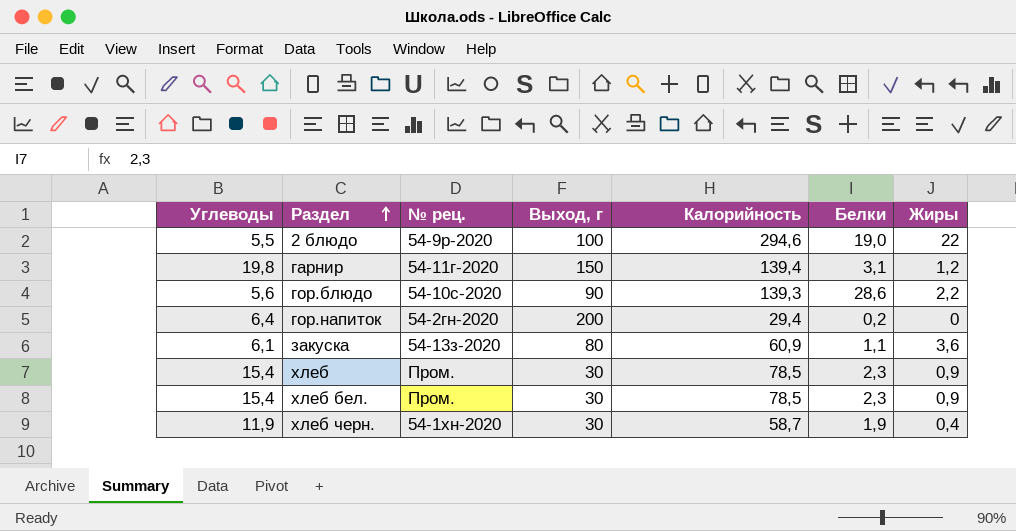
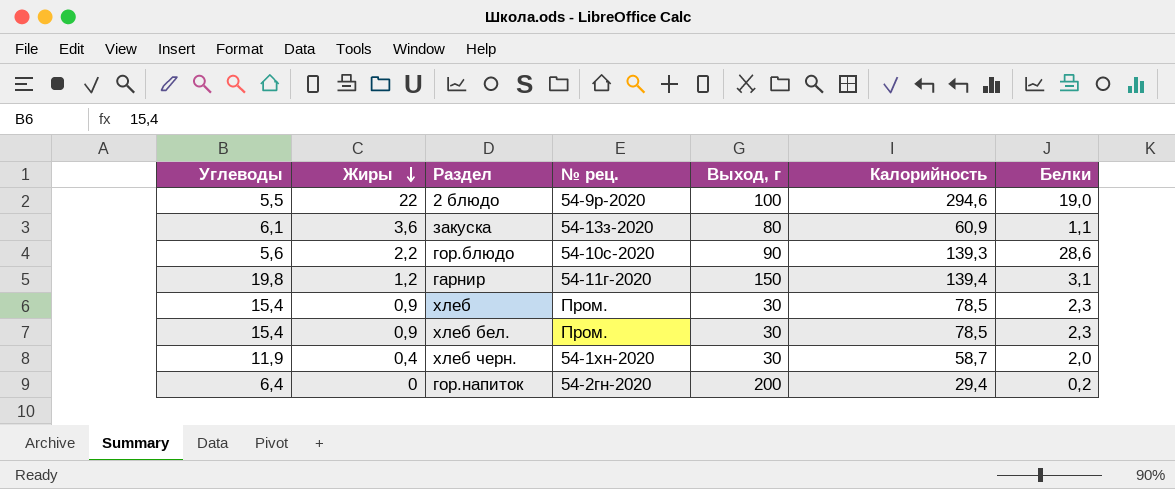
row order: Раздел ascending -> Жиры descending
column Жиры | position: 7 -> 2
хлеб черн. | Белки: 1,9 -> 2,0

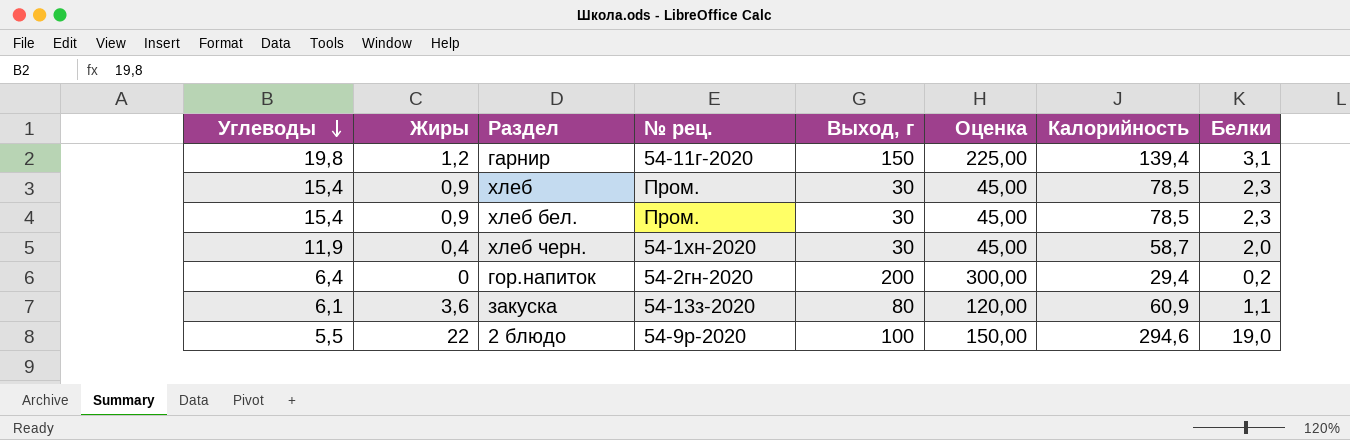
row order: Жиры descending -> Углеводы descending
column Оценка | formula: none -> [Выход, г] * 1,5
row гор.блюдо: 5,6 | 2,2 | 54-10с-2020 | 90 | 139,3 | 28,6 -> none

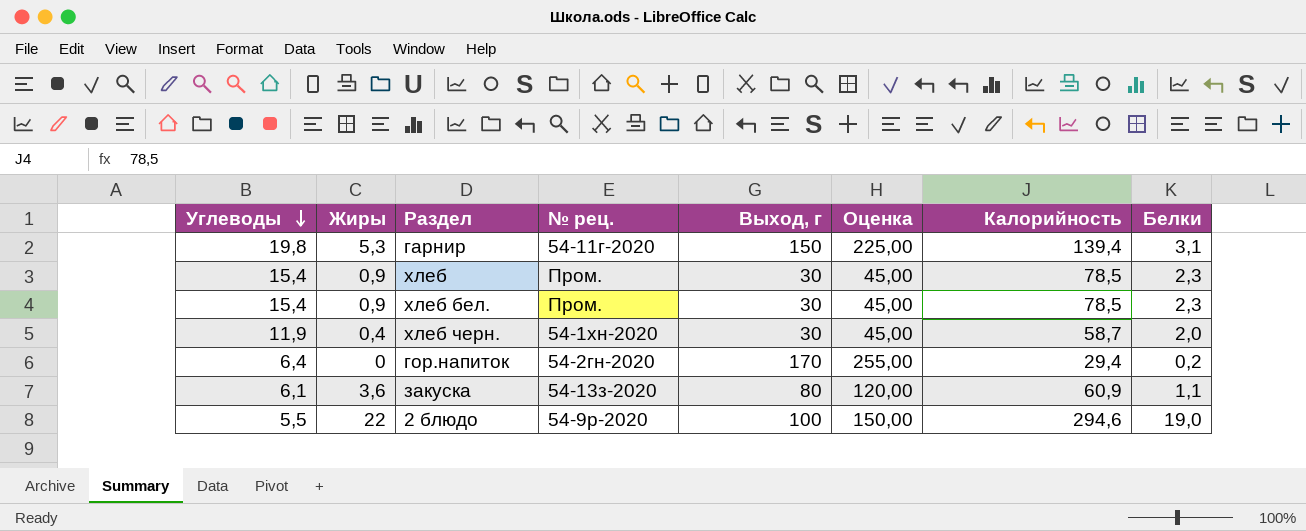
гарнир | Жиры: 1,2 -> 5,3
гор.напиток | Выход, г: 200 -> 170
гор.напиток | Оценка: 300,00 -> 255,00

